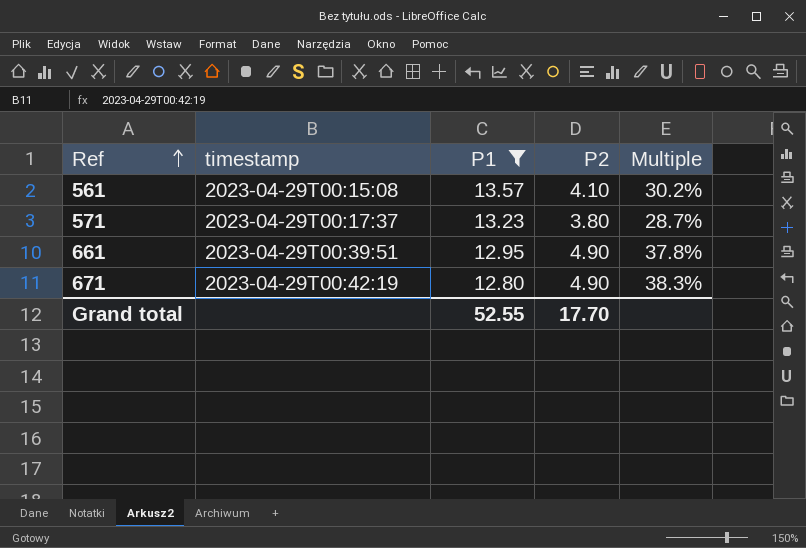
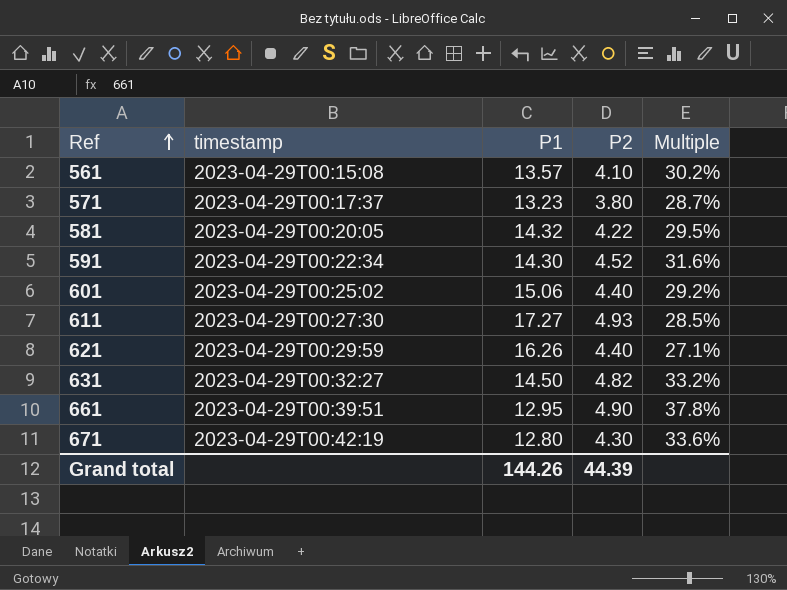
filter: P1 <= 13.57 -> none
671 | P2: 4.90 -> 4.30
671 | Multiple: 38.3% -> 33.6%
Grand total | P1: 52.55 -> 144.26
Grand total | P2: 17.70 -> 44.39

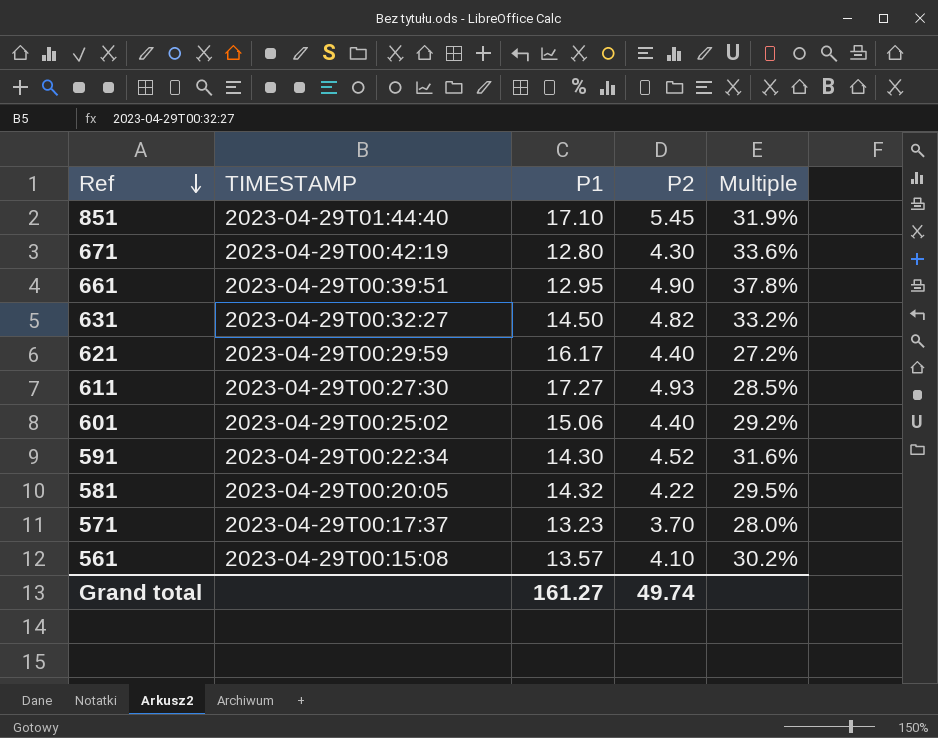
row order: Ref ascending -> Ref descending
column name: timestamp -> TIMESTAMP
row 851: none -> 2023-04-29T01:44:40 | 17.10 | 5.45 | 31.9%
621 | P1: 16.26 -> 16.17
621 | Multiple: 27.1% -> 27.2%
571 | P2: 3.80 -> 3.70
571 | Multiple: 28.7% -> 28.0%
Grand total | P1: 144.26 -> 161.27
Grand total | P2: 44.39 -> 49.74

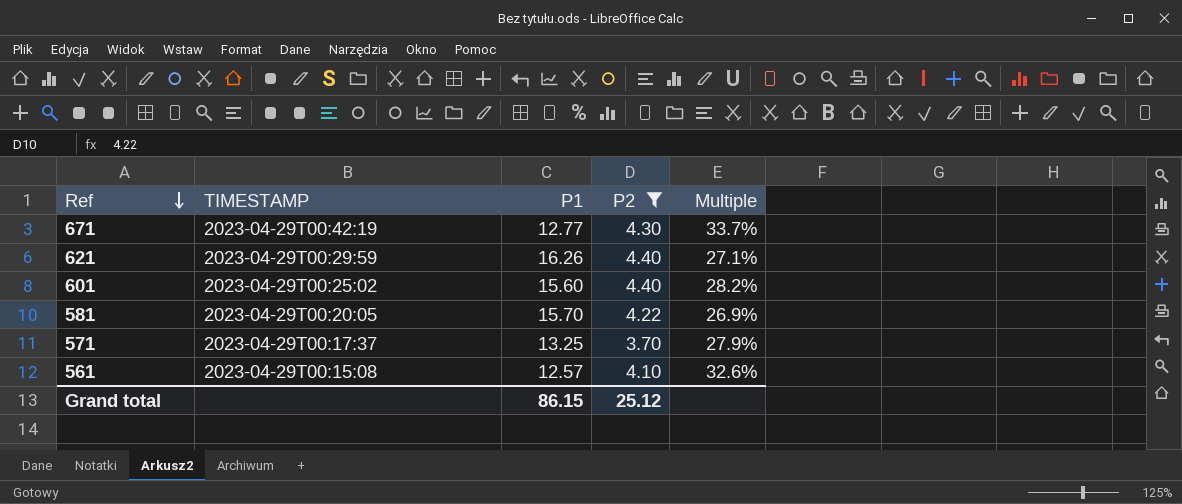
filter: none -> P2 <= 4.40
671 | P1: 12.80 -> 12.77
671 | Multiple: 33.6% -> 33.7%
621 | P1: 16.17 -> 16.26
621 | Multiple: 27.2% -> 27.1%
601 | P1: 15.06 -> 15.60
601 | Multiple: 29.2% -> 28.2%
581 | P1: 14.32 -> 15.70
581 | Multiple: 29.5% -> 26.9%
571 | P1: 13.23 -> 13.25
571 | Multiple: 28.0% -> 27.9%
561 | P1: 13.57 -> 12.57
561 | Multiple: 30.2% -> 32.6%
Grand total | P1: 161.27 -> 86.15
Grand total | P2: 49.74 -> 25.12

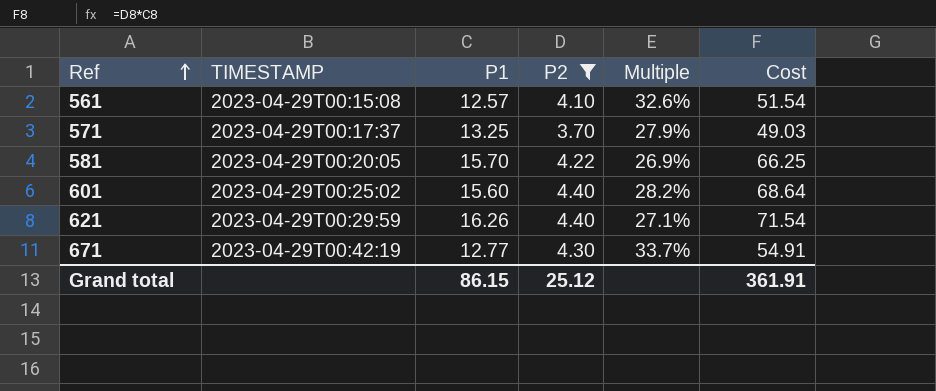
row order: Ref descending -> Ref ascending
column Cost | formula: none -> [P1] * [P2]

